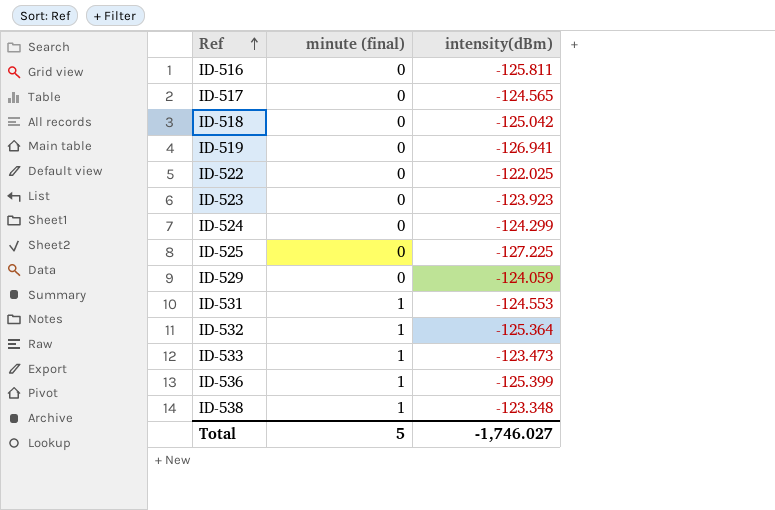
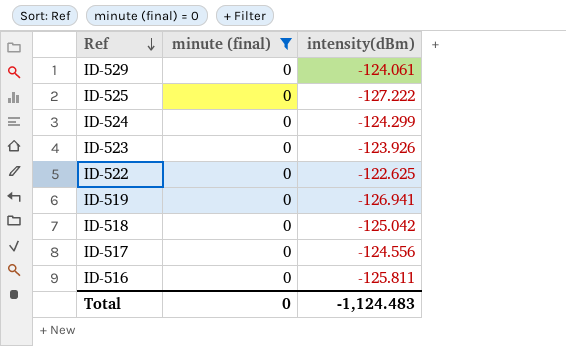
filter: none -> minute (final) = 0
row order: Ref ascending -> Ref descending
ID-529 | intensity(dBm): -124.059 -> -124.061
ID-525 | intensity(dBm): -127.225 -> -127.222
ID-523 | intensity(dBm): -123.923 -> -123.926
ID-522 | intensity(dBm): -122.025 -> -122.625
ID-517 | intensity(dBm): -124.565 -> -124.556
Total | minute (final): 5 -> 0
Total | intensity(dBm): -1,746.027 -> -1,124.483

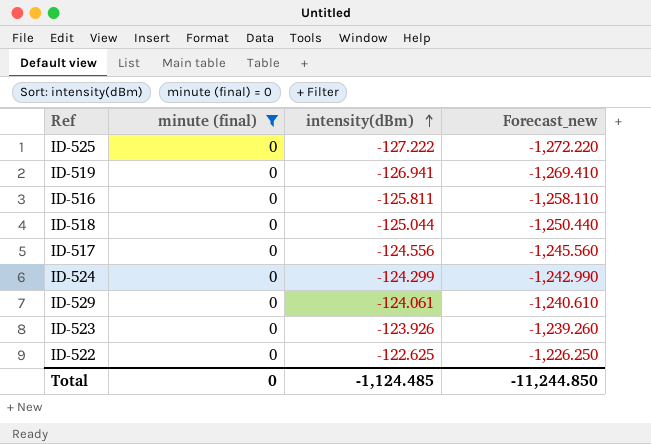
row order: Ref descending -> intensity(dBm) ascending
column Forecast_new | formula: none -> [intensity(dBm)] * 10
ID-518 | intensity(dBm): -125.042 -> -125.044
Total | intensity(dBm): -1,124.483 -> -1,124.485

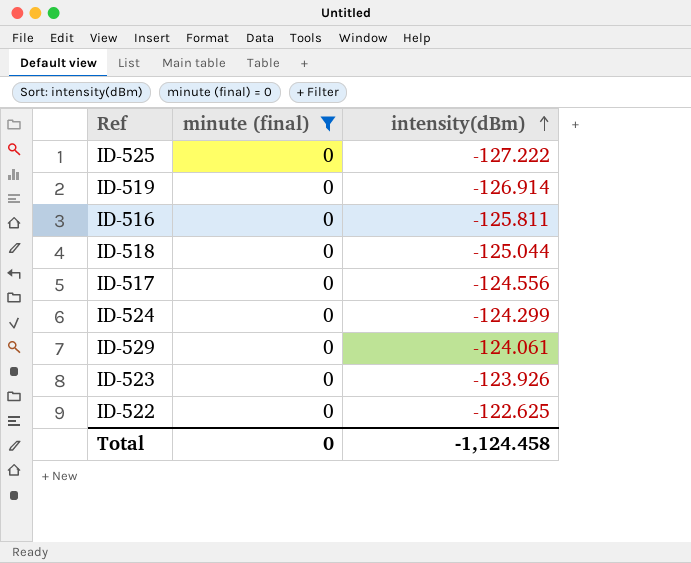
column Forecast_new | formula: [intensity(dBm)] * 10 -> none
ID-519 | intensity(dBm): -126.941 -> -126.914
Total | intensity(dBm): -1,124.485 -> -1,124.458

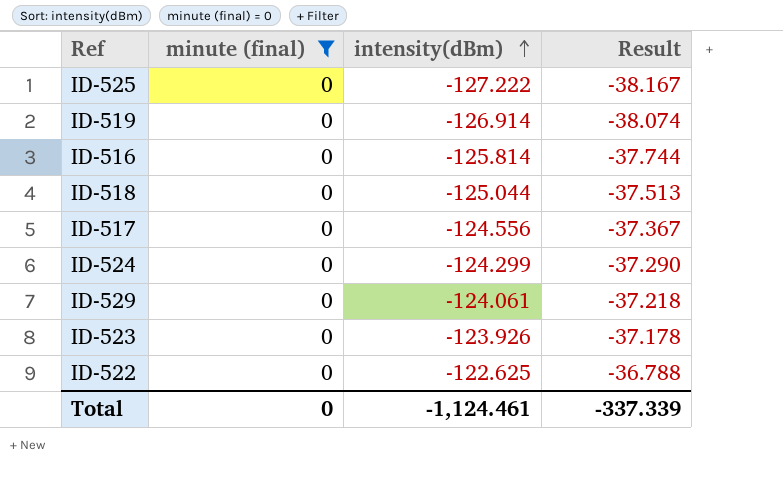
column Result | formula: none -> [intensity(dBm)] * 0.3
ID-516 | intensity(dBm): -125.811 -> -125.814
Total | intensity(dBm): -1,124.458 -> -1,124.461

